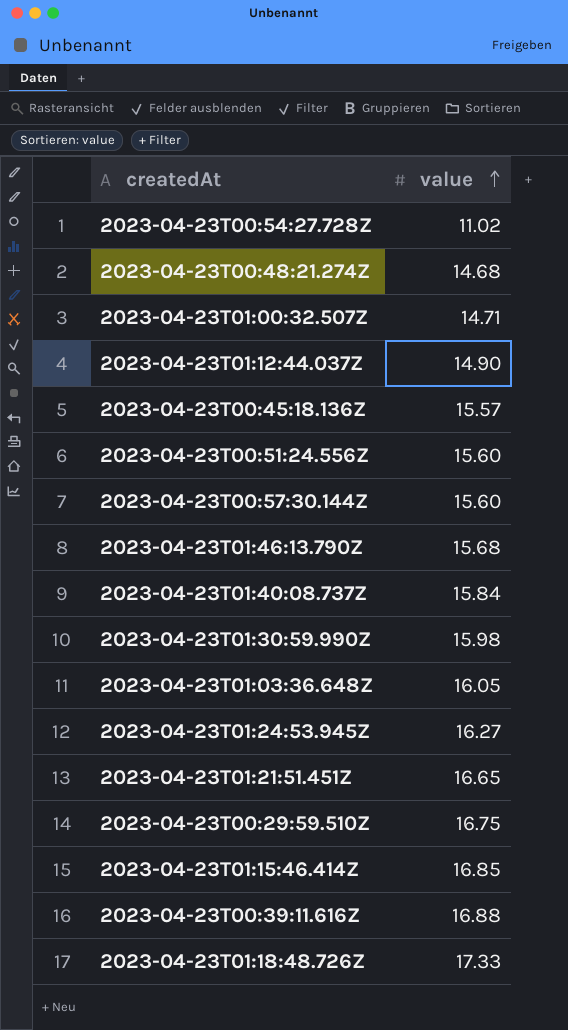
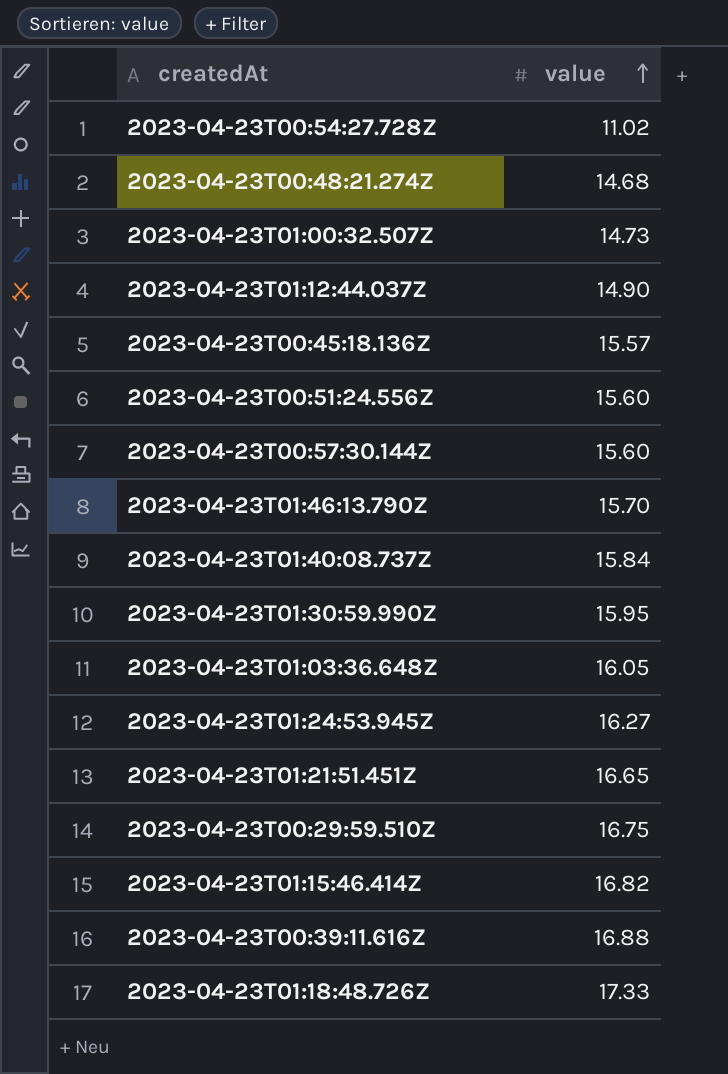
2023-04-23T01:00:32.507Z | value: 14.71 -> 14.73
2023-04-23T01:46:13.790Z | value: 15.68 -> 15.70
2023-04-23T01:30:59.990Z | value: 15.98 -> 15.95
2023-04-23T01:15:46.414Z | value: 16.85 -> 16.82

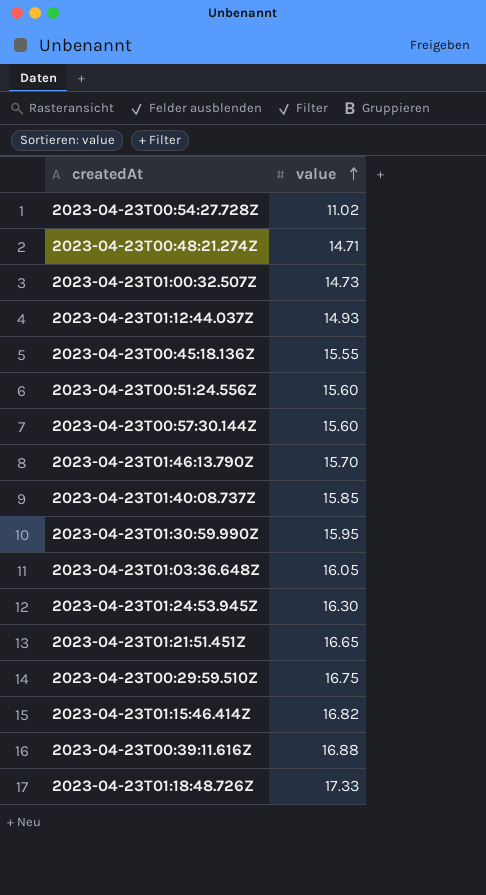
2023-04-23T00:48:21.274Z | value: 14.68 -> 14.71
2023-04-23T01:12:44.037Z | value: 14.90 -> 14.93
2023-04-23T00:45:18.136Z | value: 15.57 -> 15.55
2023-04-23T01:40:08.737Z | value: 15.84 -> 15.85
2023-04-23T01:24:53.945Z | value: 16.27 -> 16.30

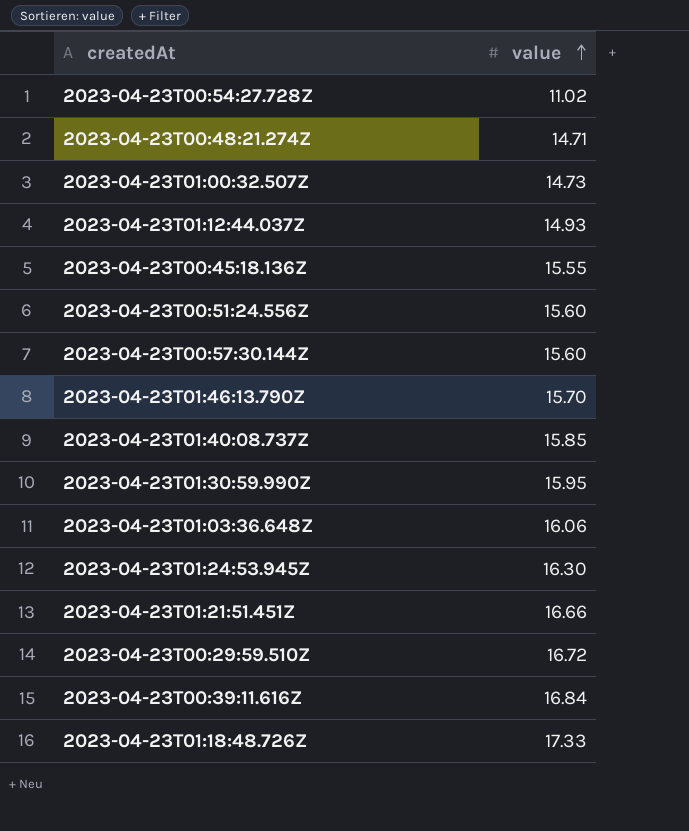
row 2023-04-23T01:15:46.414Z: 16.82 -> none
2023-04-23T01:03:36.648Z | value: 16.05 -> 16.06
2023-04-23T01:21:51.451Z | value: 16.65 -> 16.66
2023-04-23T00:29:59.510Z | value: 16.75 -> 16.72
2023-04-23T00:39:11.616Z | value: 16.88 -> 16.84

